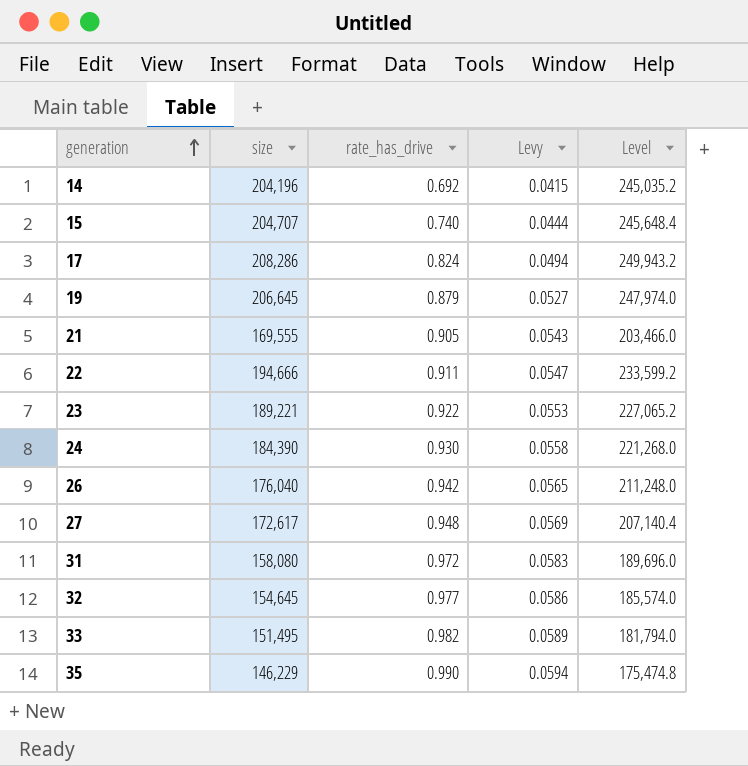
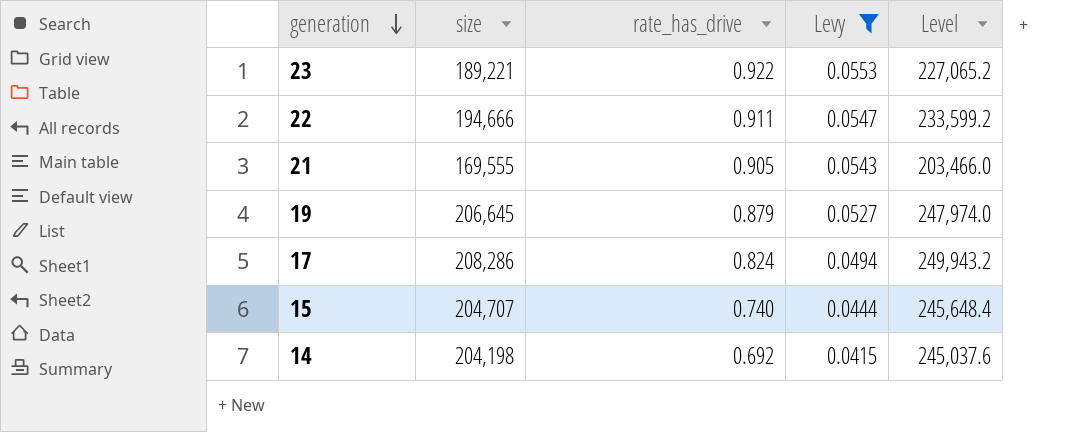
filter: none -> Levy <= 0.0553
row order: generation ascending -> generation descending
14 | size: 204,196 -> 204,198
14 | Level: 245,035.2 -> 245,037.6

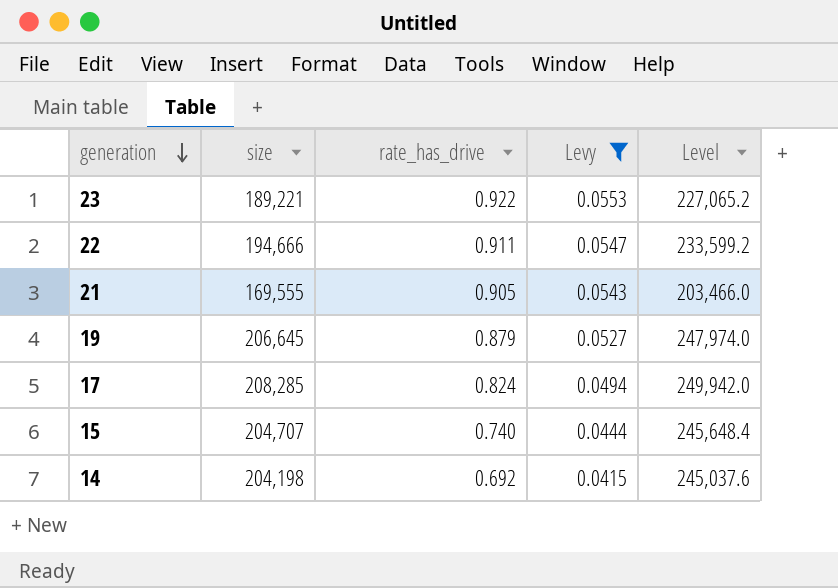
17 | size: 208,286 -> 208,285
17 | Level: 249,943.2 -> 249,942.0

